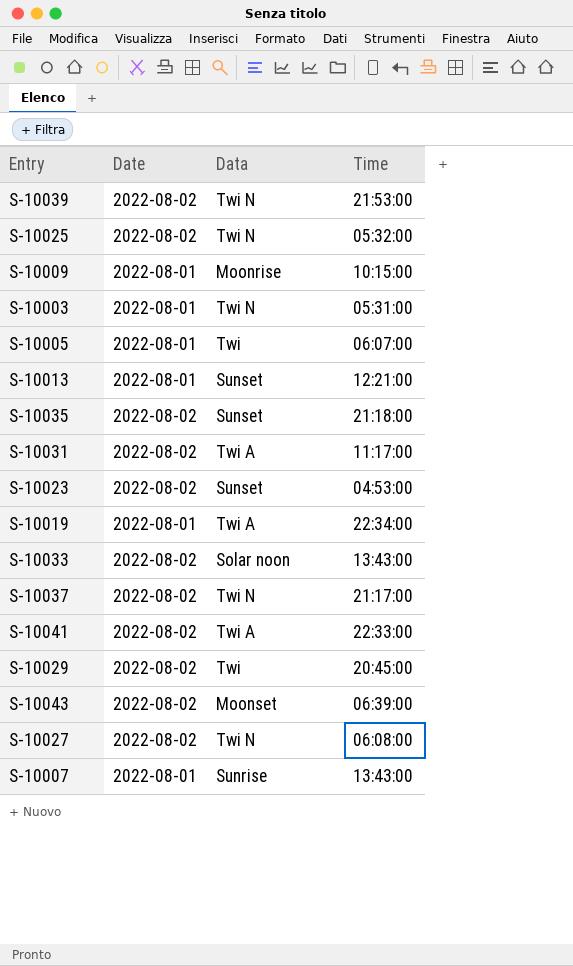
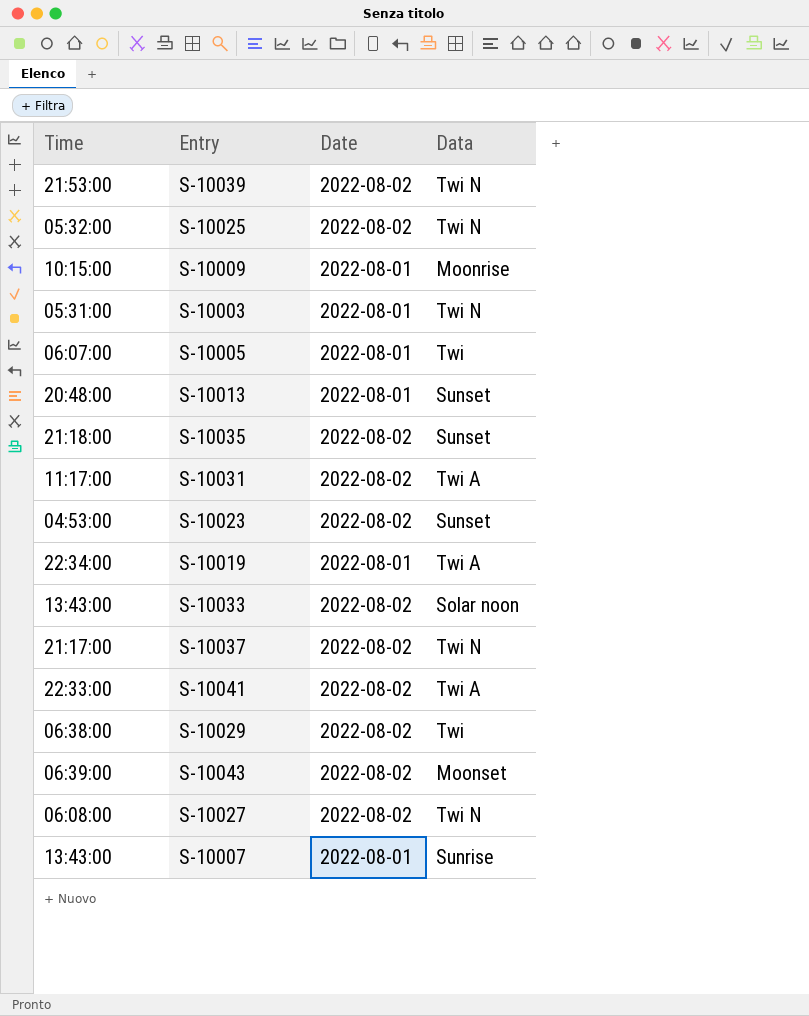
column Time | position: 4 -> 1
S-10013 | Time: 12:21:00 -> 20:48:00
S-10029 | Time: 20:45:00 -> 06:38:00

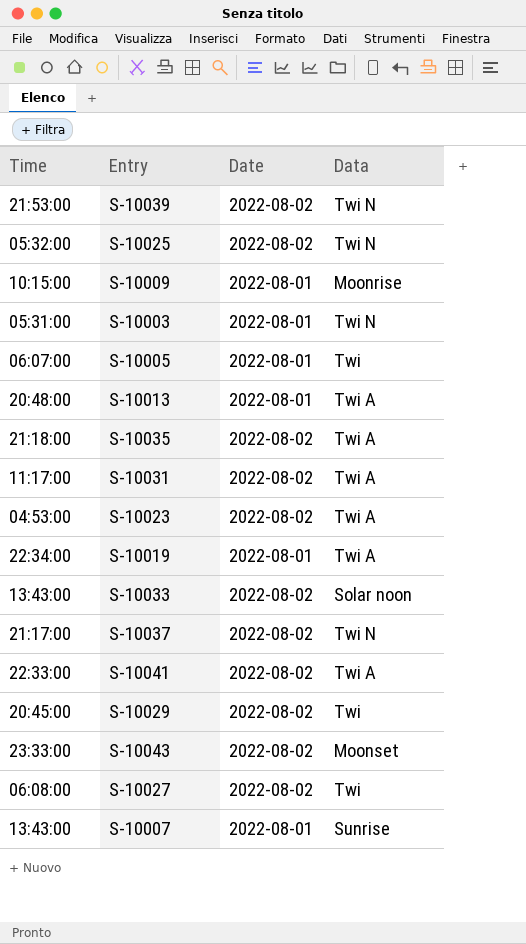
S-10013 | Data: Sunset -> Twi A
S-10035 | Data: Sunset -> Twi A
S-10023 | Data: Sunset -> Twi A
S-10029 | Time: 06:38:00 -> 20:45:00
S-10043 | Time: 06:39:00 -> 23:33:00
S-10027 | Data: Twi N -> Twi

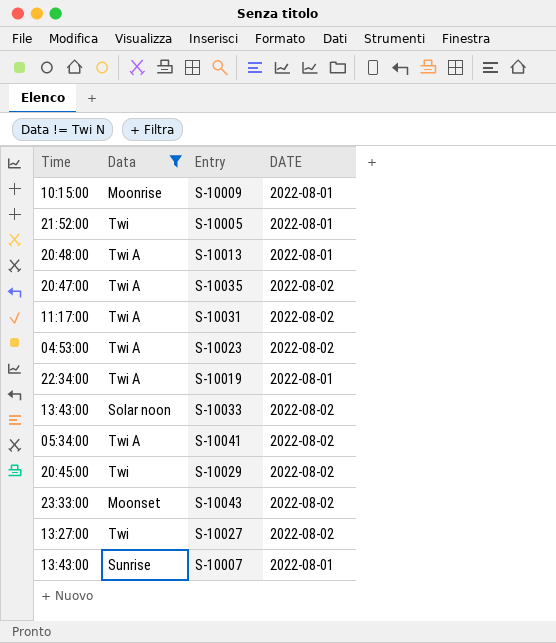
filter: none -> Data != Twi N
column Data | position: 4 -> 2
column name: Date -> DATE
S-10005 | Time: 06:07:00 -> 21:52:00
S-10035 | Time: 21:18:00 -> 20:47:00
S-10041 | Time: 22:33:00 -> 05:34:00
S-10027 | Time: 06:08:00 -> 13:27:00

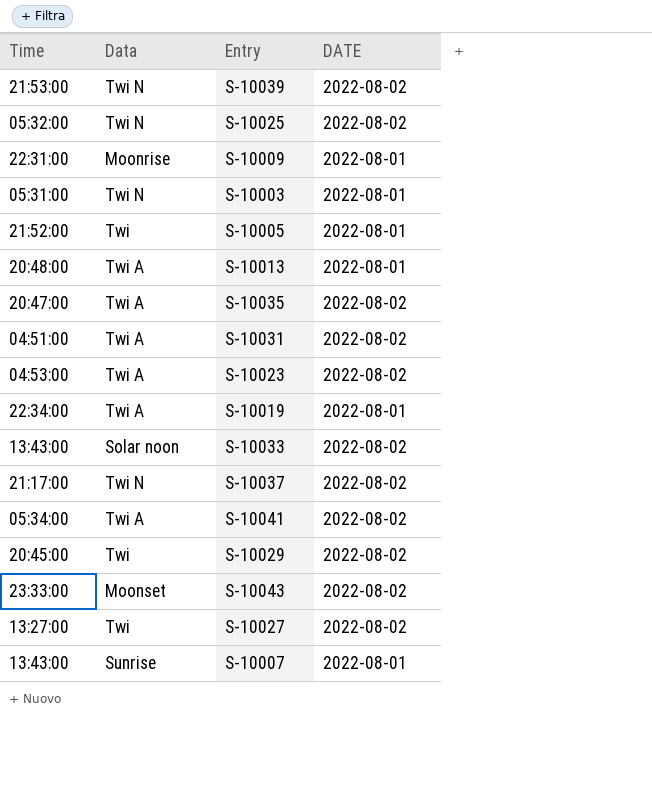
filter: Data != Twi N -> none
S-10009 | Time: 10:15:00 -> 22:31:00
S-10031 | Time: 11:17:00 -> 04:51:00

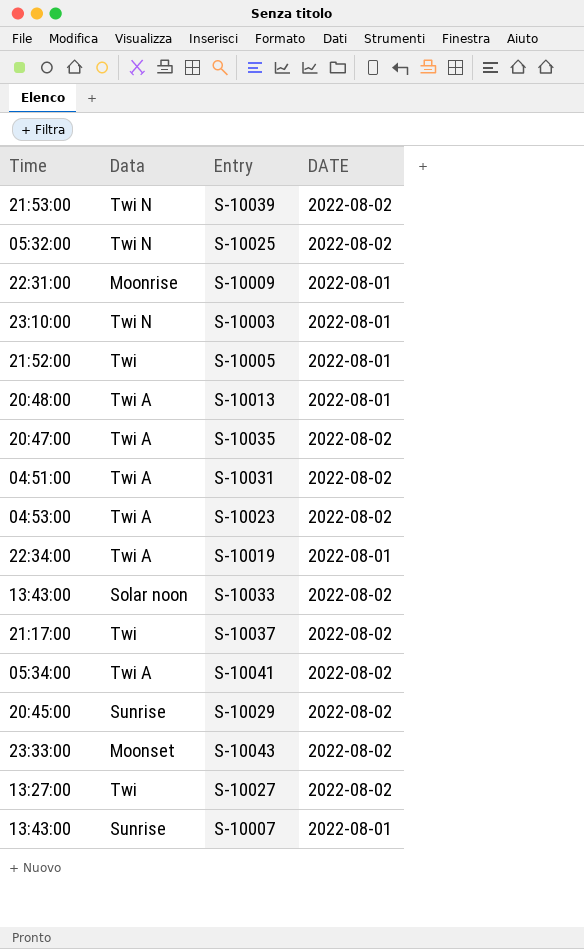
S-10003 | Time: 05:31:00 -> 23:10:00
S-10037 | Data: Twi N -> Twi
S-10029 | Data: Twi -> Sunrise

